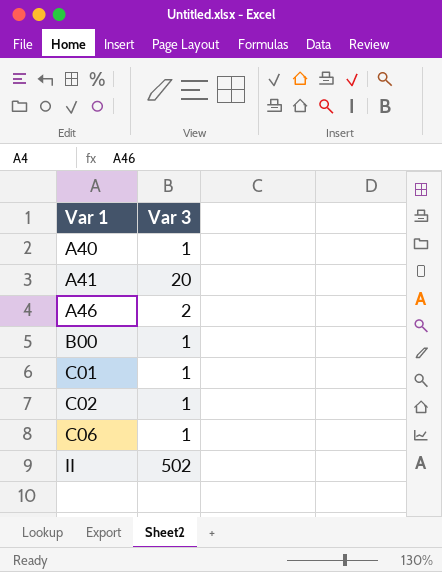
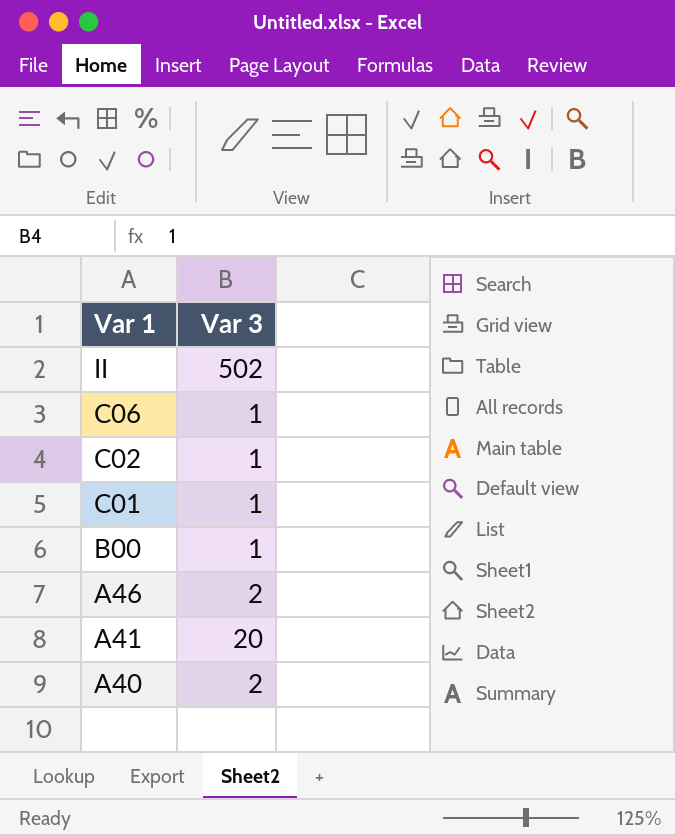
row order: Var 1 ascending -> Var 1 descending
A40 | Var 3: 1 -> 2

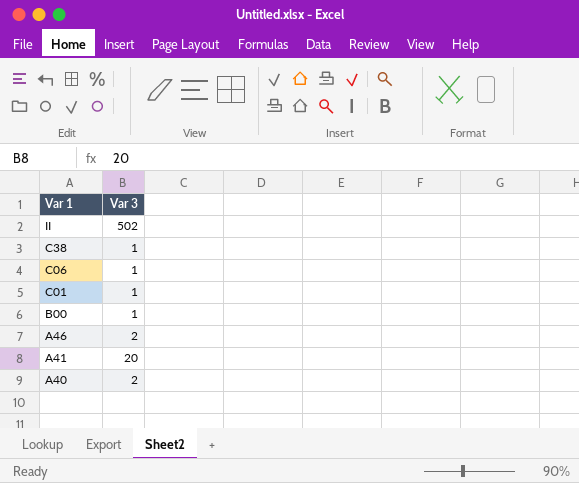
row C02: 1 -> none
row C38: none -> 1

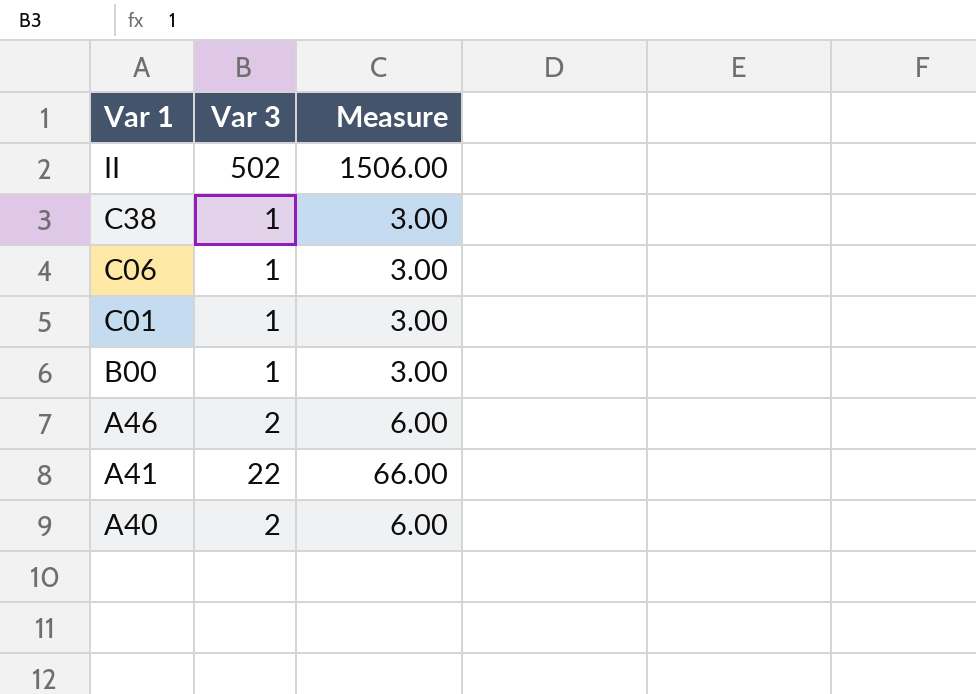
column Measure | formula: none -> [Var 3] * 3
A41 | Var 3: 20 -> 22

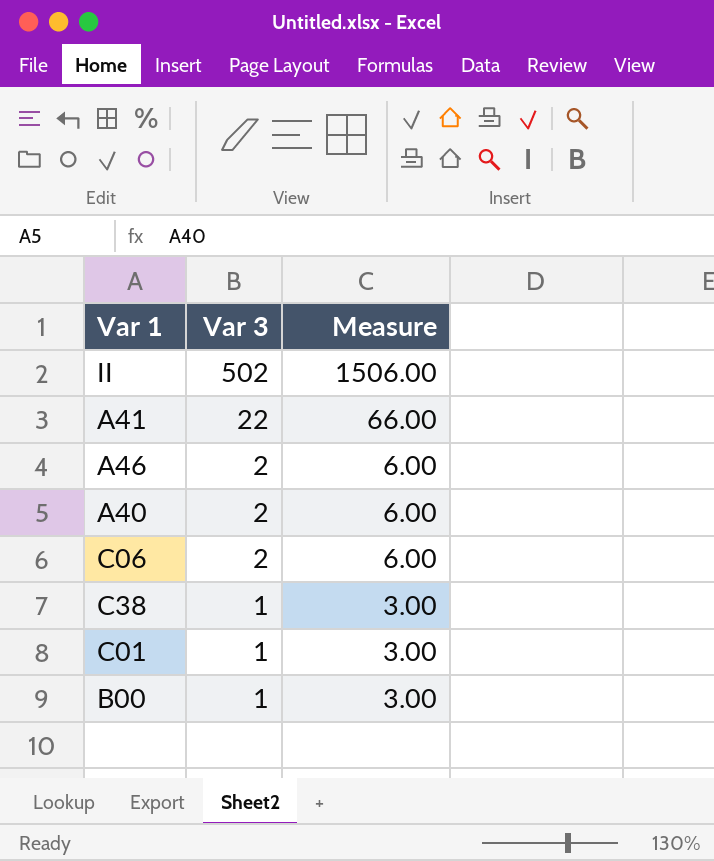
row order: Var 1 descending -> Var 3 descending
C06 | Var 3: 1 -> 2
C06 | Measure: 3.00 -> 6.00

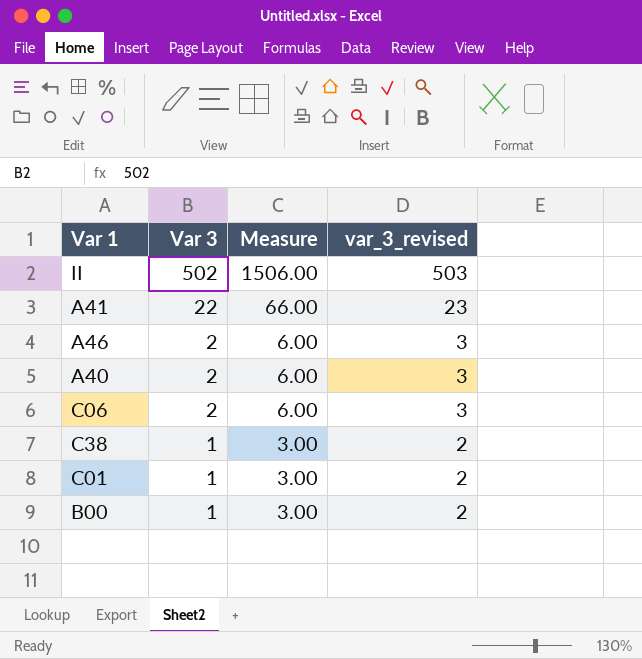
column var_3_revised | formula: none -> [Var 3] + 1

